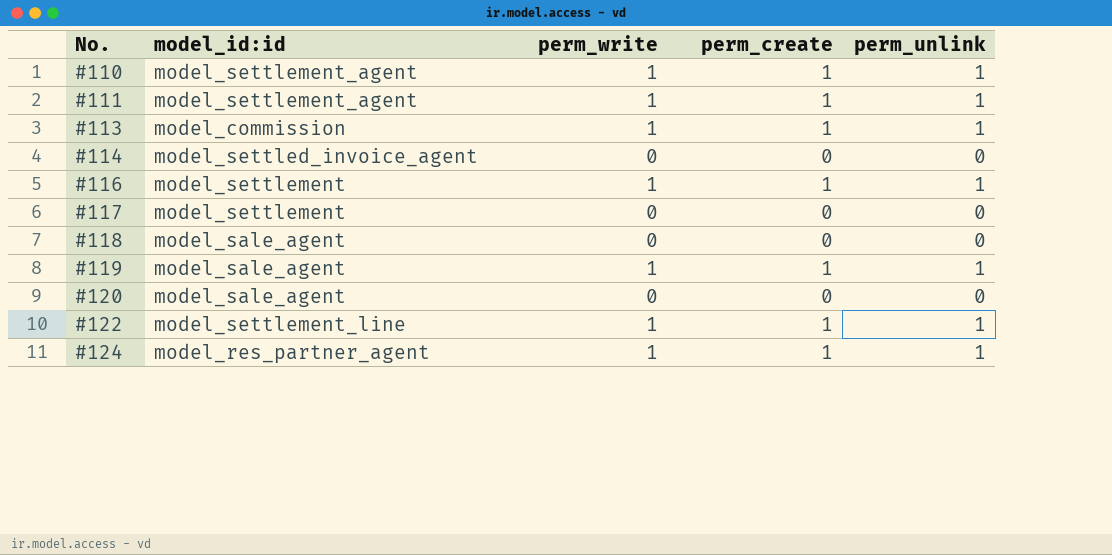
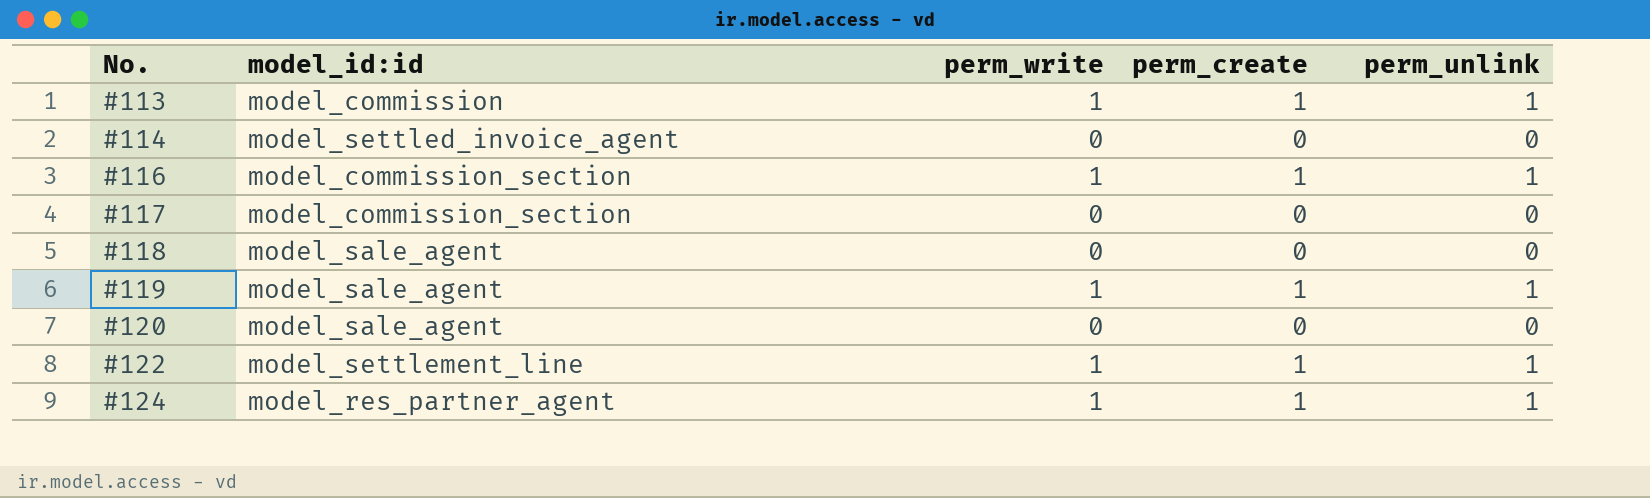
row #110: model_settlement_agent | 1 | 1 | 1 -> none
row #111: model_settlement_agent | 1 | 1 | 1 -> none
#116 | model_id:id: model_settlement -> model_commission_section
#117 | model_id:id: model_settlement -> model_commission_section

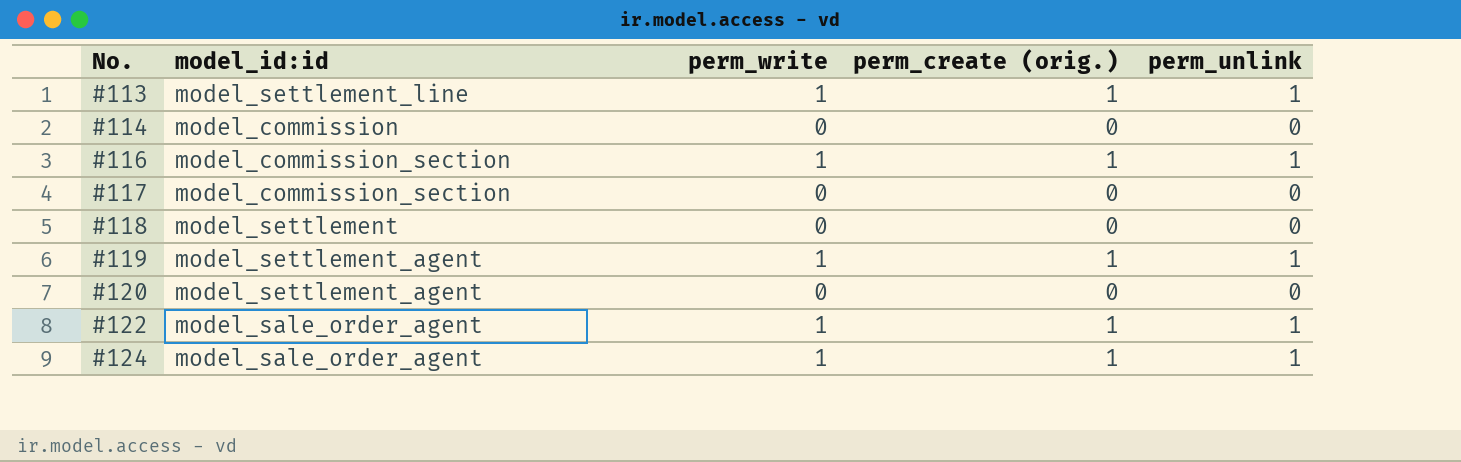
column name: perm_create -> perm_create (orig.)
#113 | model_id:id: model_commission -> model_settlement_line
#114 | model_id:id: model_settled_invoice_agent -> model_commission
#118 | model_id:id: model_sale_agent -> model_settlement
#119 | model_id:id: model_sale_agent -> model_settlement_agent
#120 | model_id:id: model_sale_agent -> model_settlement_agent
#122 | model_id:id: model_settlement_line -> model_sale_order_agent
#124 | model_id:id: model_res_partner_agent -> model_sale_order_agent

